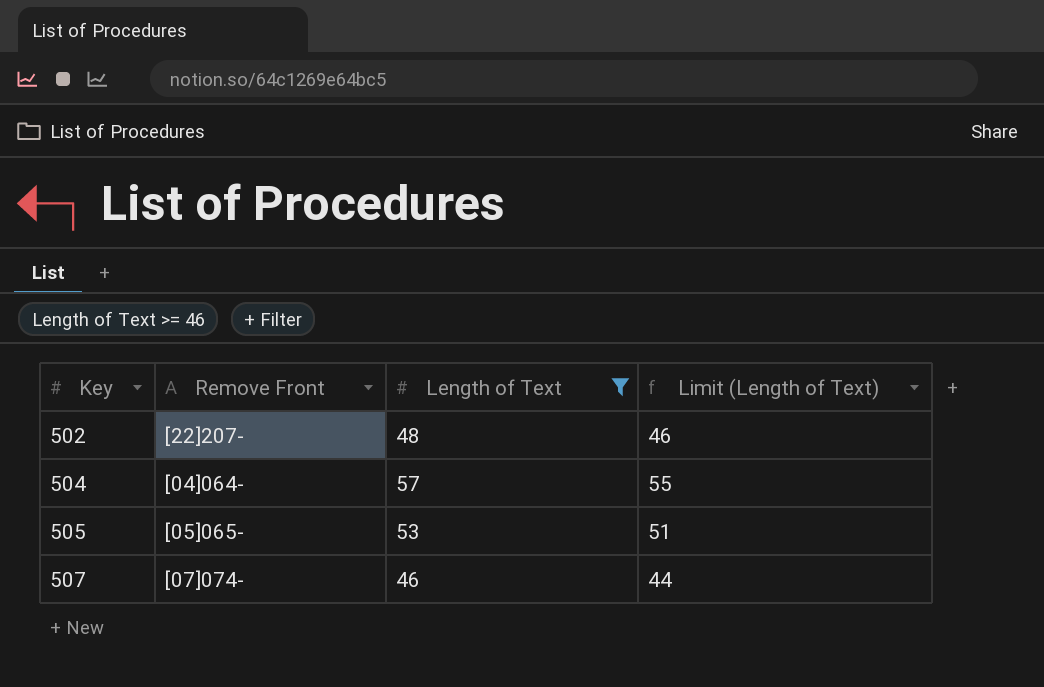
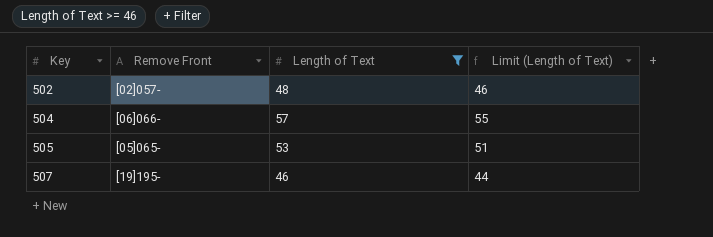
502 | Remove Front: [22]207- -> [02]057-
504 | Remove Front: [04]064- -> [06]066-
507 | Remove Front: [07]074- -> [19]195-

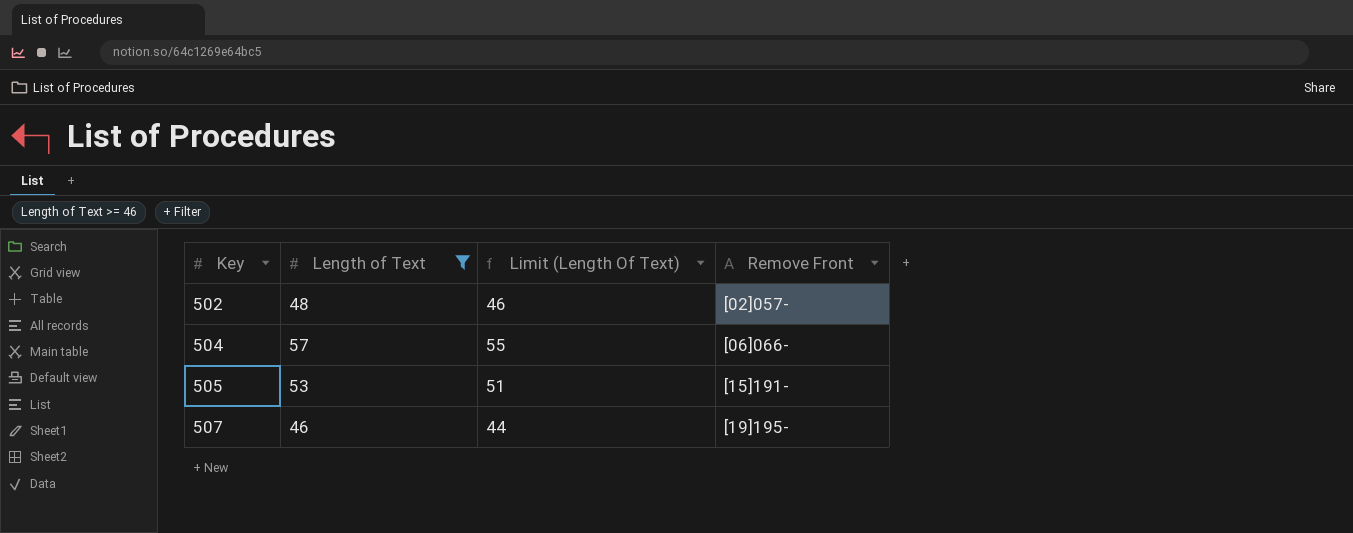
column name: Limit (Length of Text) -> Limit (Length Of Text)
column Remove Front | position: 2 -> 4
505 | Remove Front: [05]065- -> [15]191-

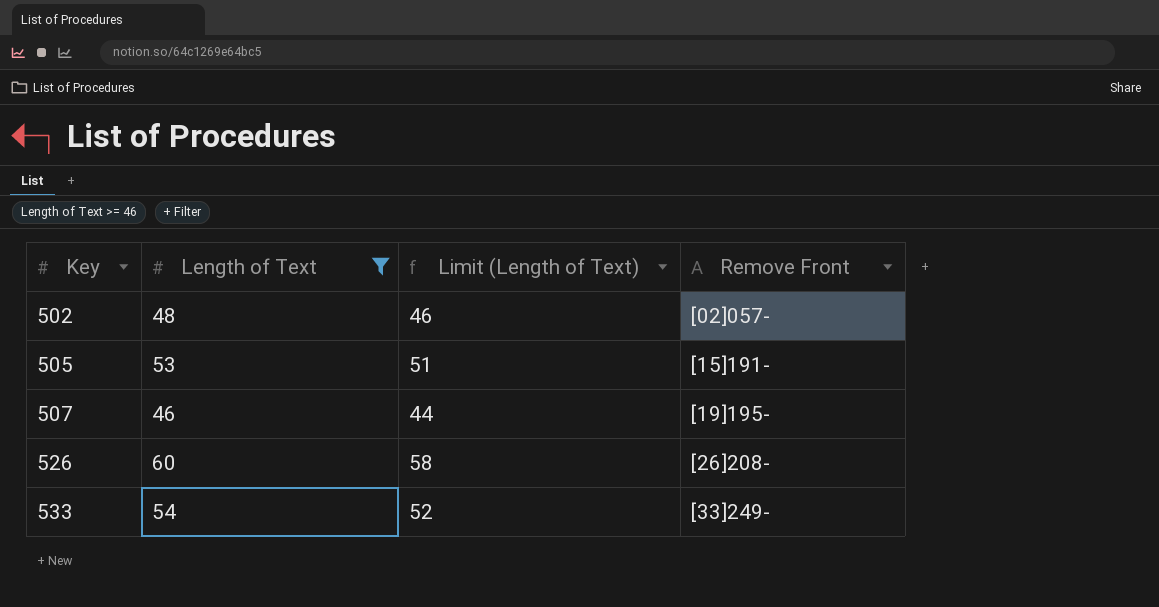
column name: Limit (Length Of Text) -> Limit (Length of Text)
row 504: 57 | 55 | [06]066- -> none
row 526: none -> 60 | 58 | [26]208-
row 533: none -> 54 | 52 | [33]249-

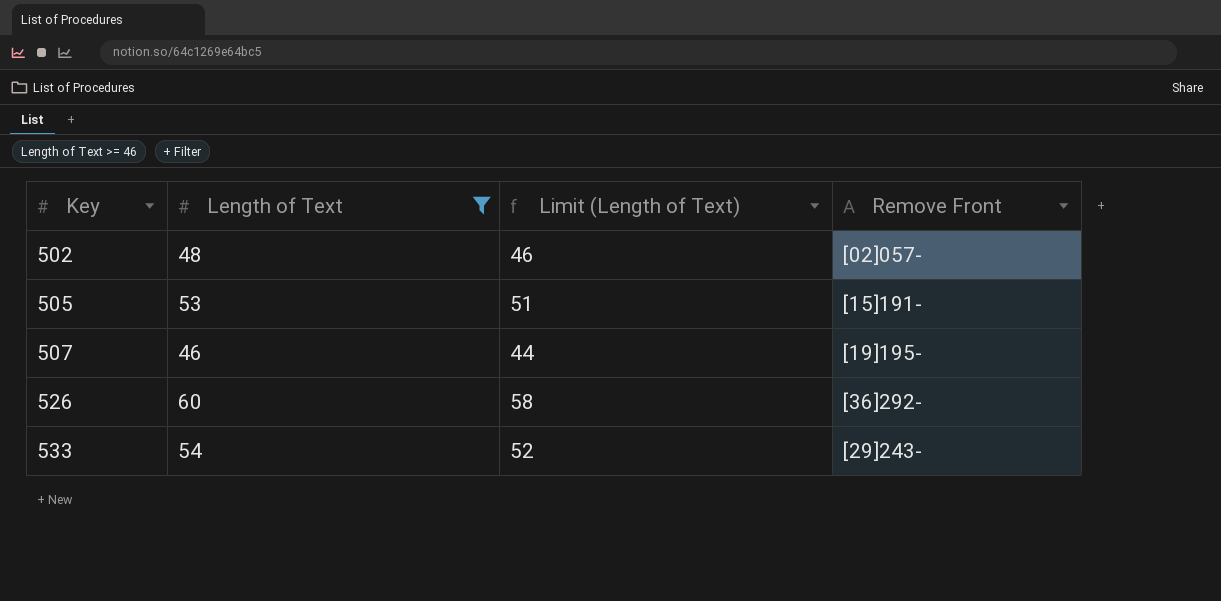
526 | Remove Front: [26]208- -> [36]292-
533 | Remove Front: [33]249- -> [29]243-

